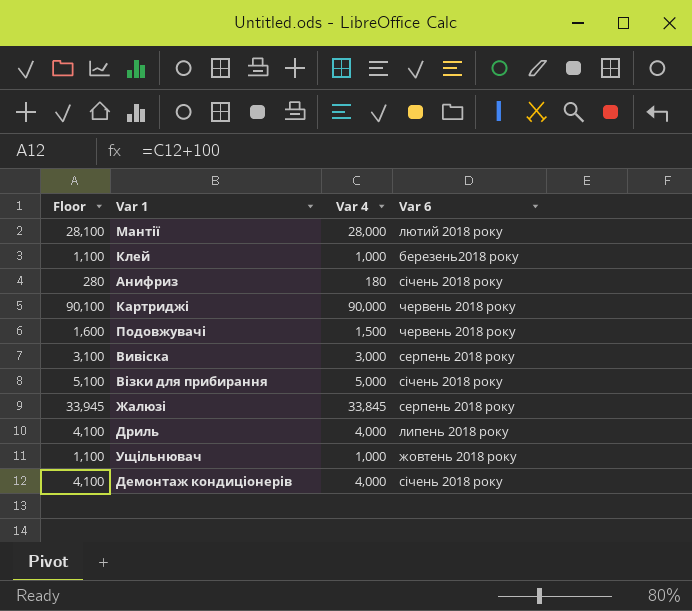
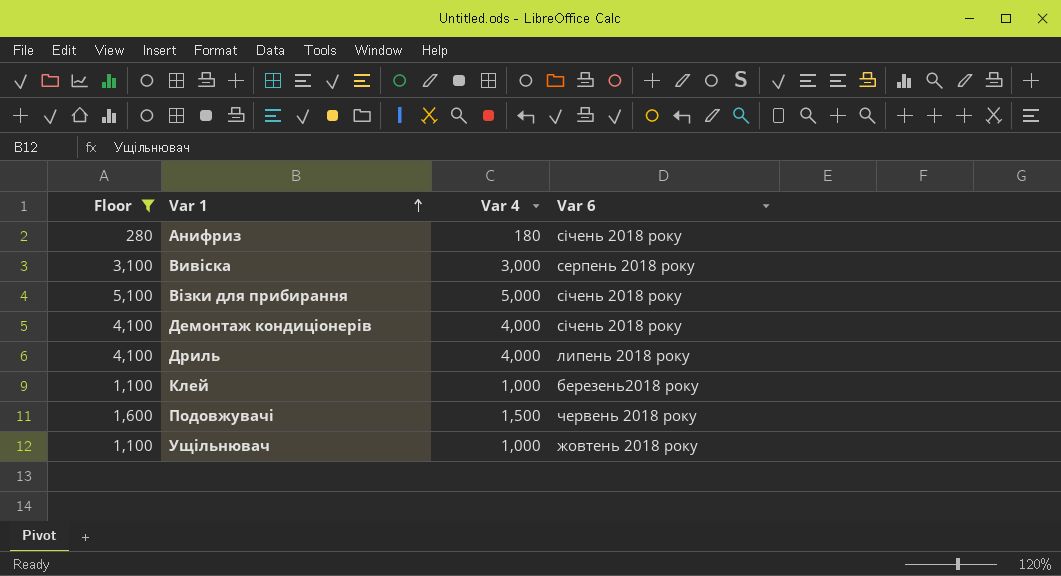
filter: none -> Floor <= 5,100
row order: none -> Var 1 ascending

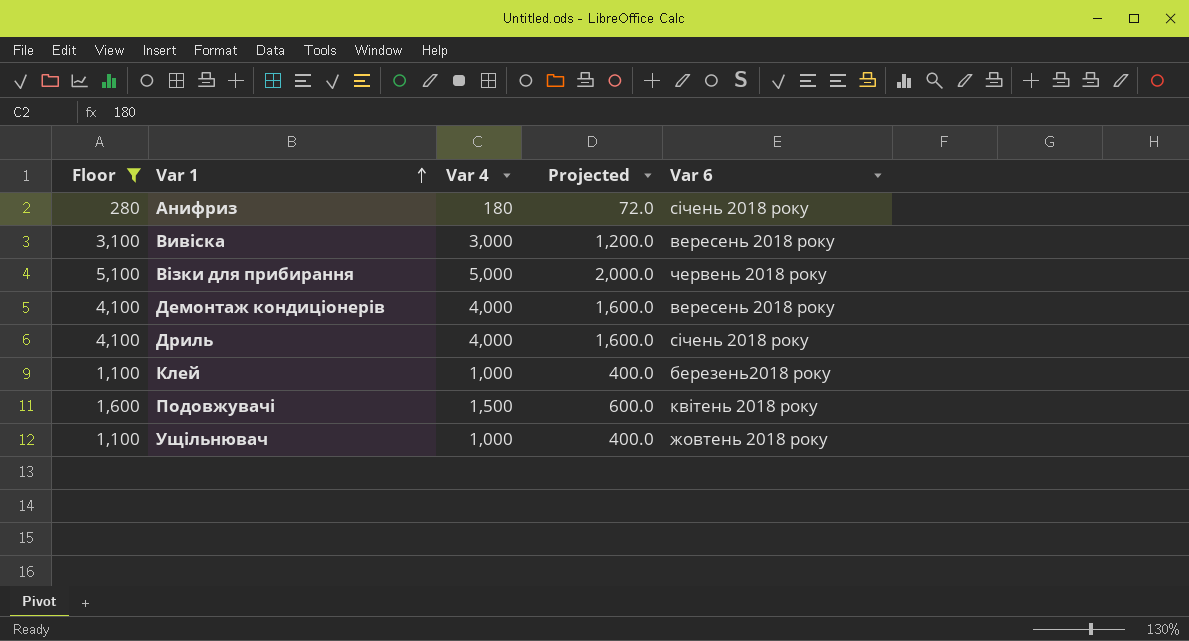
column Projected | formula: none -> [Var 4] * 0.4
Вивіска | Var 6: серпень 2018 року -> вересень 2018 року
Візки для прибирання | Var 6: січень 2018 року -> червень 2018 року
Демонтаж кондиціонерів | Var 6: січень 2018 року -> вересень 2018 року
Дриль | Var 6: липень 2018 року -> січень 2018 року
Подовжувачі | Var 6: червень 2018 року -> квітень 2018 року

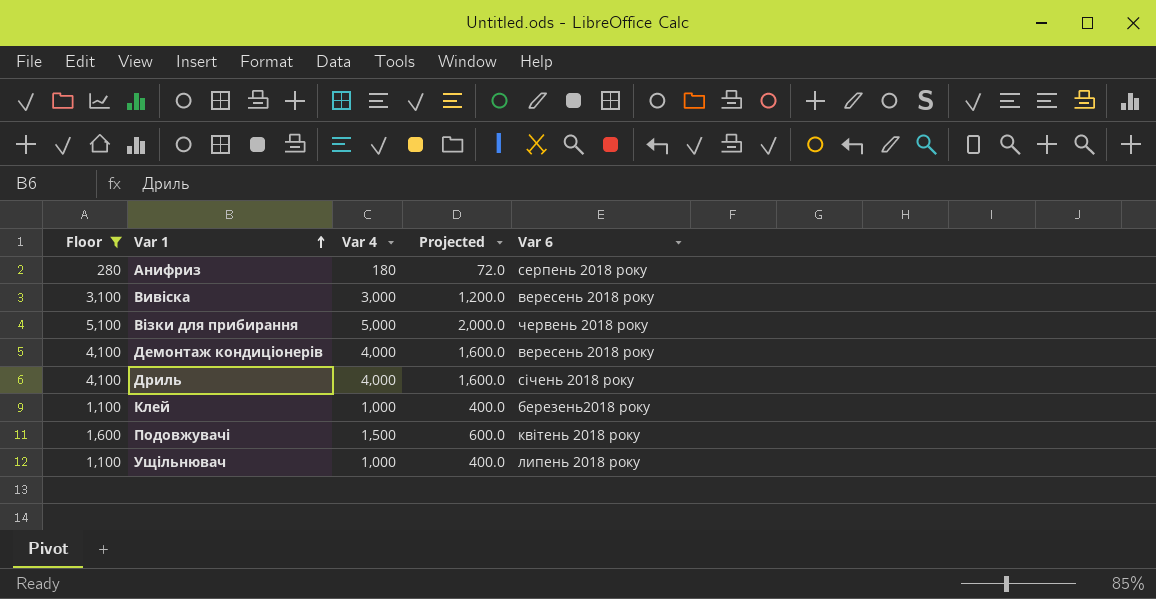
Анифриз | Var 6: січень 2018 року -> серпень 2018 року
Ущільнювач | Var 6: жовтень 2018 року -> липень 2018 року

